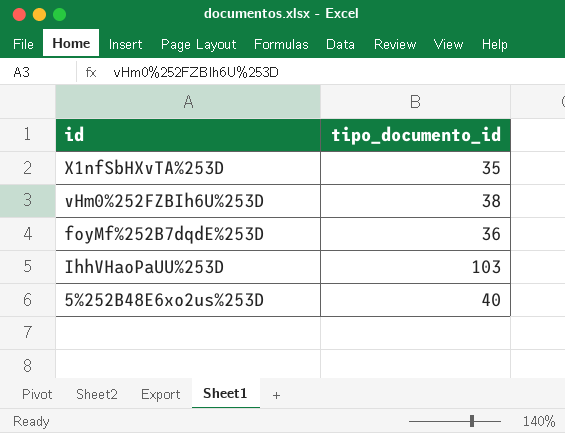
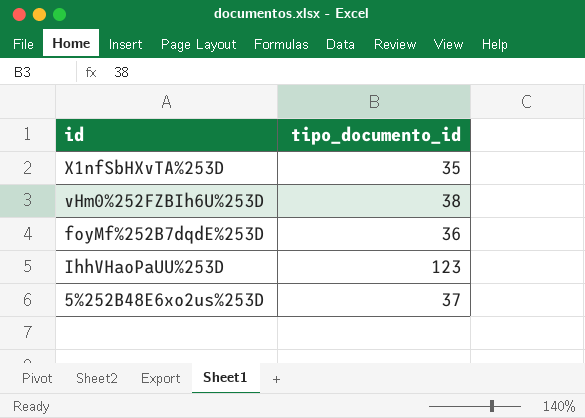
IhhVHaoPaUU%253D | tipo_documento_id: 103 -> 123
5%252B48E6xo2us%253D | tipo_documento_id: 40 -> 37

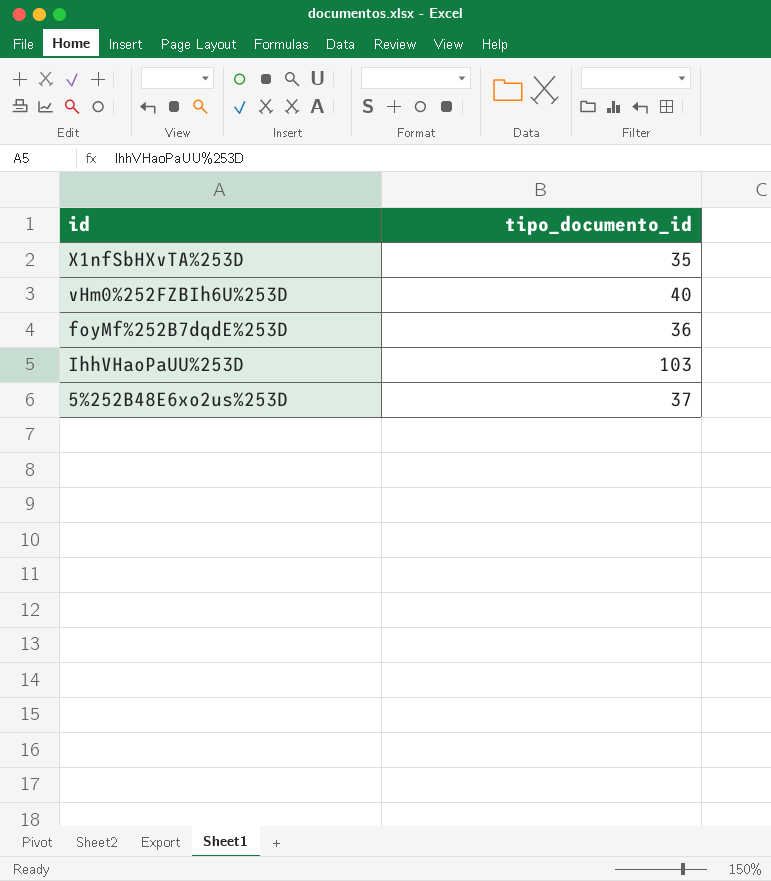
vHm0%252FZBIh6U%253D | tipo_documento_id: 38 -> 40
IhhVHaoPaUU%253D | tipo_documento_id: 123 -> 103

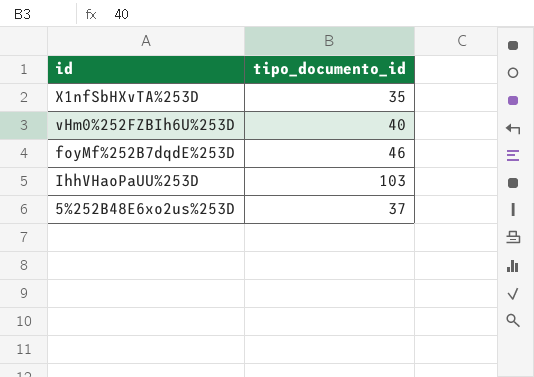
foyMf%252B7dqdE%253D | tipo_documento_id: 36 -> 46

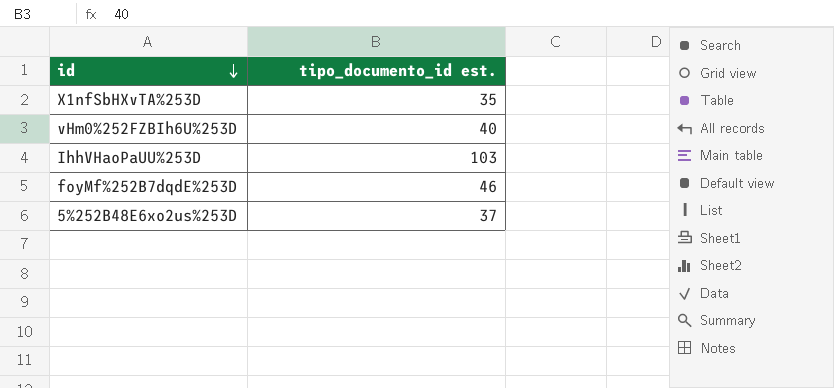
row order: none -> id descending
column name: tipo_documento_id -> tipo_documento_id est.

